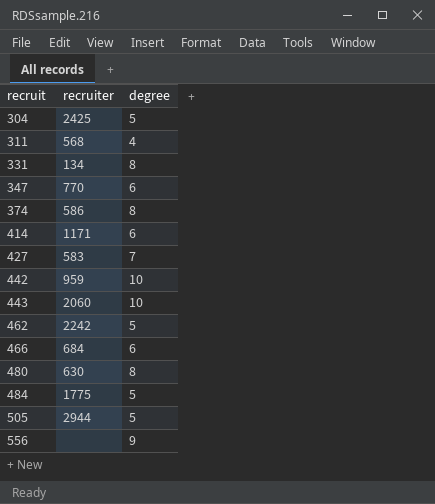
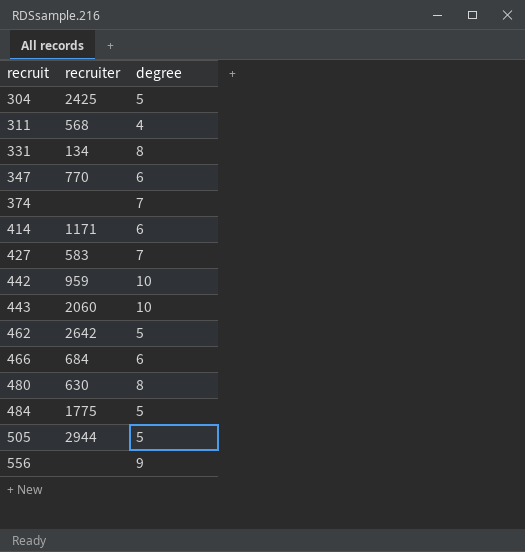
374 | recruiter: 586 -> none
374 | degree: 8 -> 7
462 | recruiter: 2242 -> 2642

